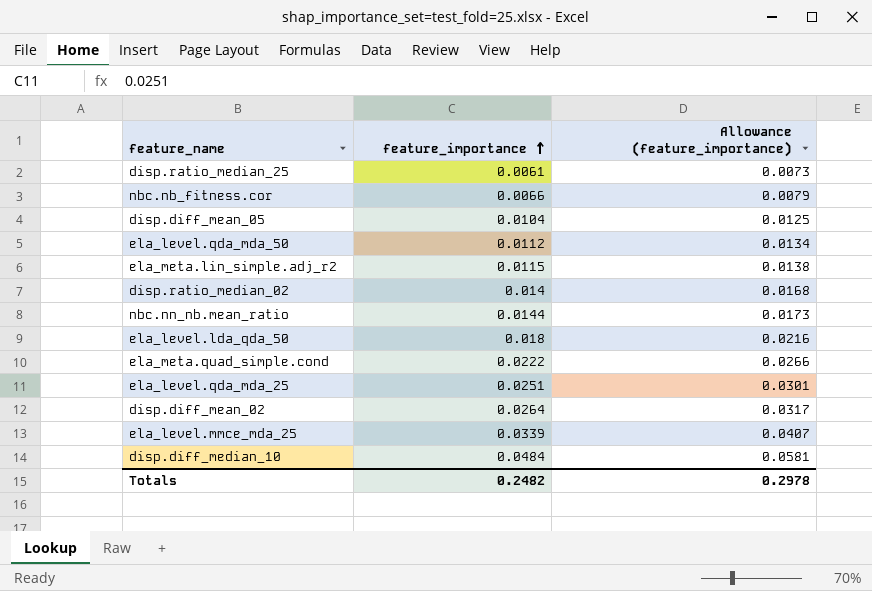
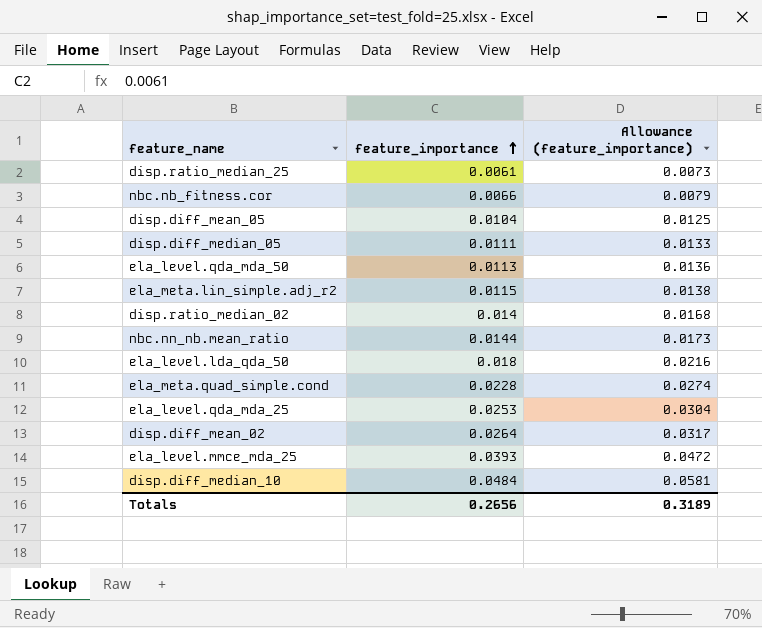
row disp.diff_median_05: none -> 0.0111 | 0.0133
ela_level.qda_mda_50 | feature_importance: 0.0112 -> 0.0113
ela_level.qda_mda_50 | Allowance (feature_importance): 0.0134 -> 0.0136
ela_meta.quad_simple.cond | feature_importance: 0.0222 -> 0.0228
ela_meta.quad_simple.cond | Allowance (feature_importance): 0.0266 -> 0.0274
ela_level.qda_mda_25 | feature_importance: 0.0251 -> 0.0253
ela_level.qda_mda_25 | Allowance (feature_importance): 0.0301 -> 0.0304
ela_level.mmce_mda_25 | feature_importance: 0.0339 -> 0.0393
ela_level.mmce_mda_25 | Allowance (feature_importance): 0.0407 -> 0.0472
Totals | feature_importance: 0.2482 -> 0.2656
Totals | Allowance (feature_importance): 0.2978 -> 0.3189

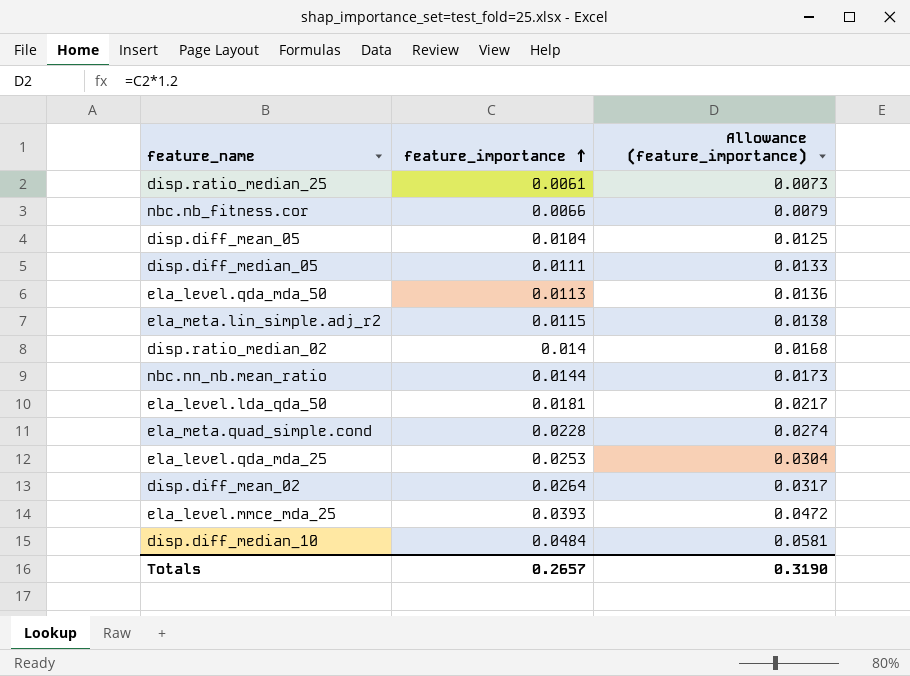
ela_level.lda_qda_50 | feature_importance: 0.018 -> 0.0181
ela_level.lda_qda_50 | Allowance (feature_importance): 0.0216 -> 0.0217
Totals | feature_importance: 0.2656 -> 0.2657
Totals | Allowance (feature_importance): 0.3189 -> 0.3190

